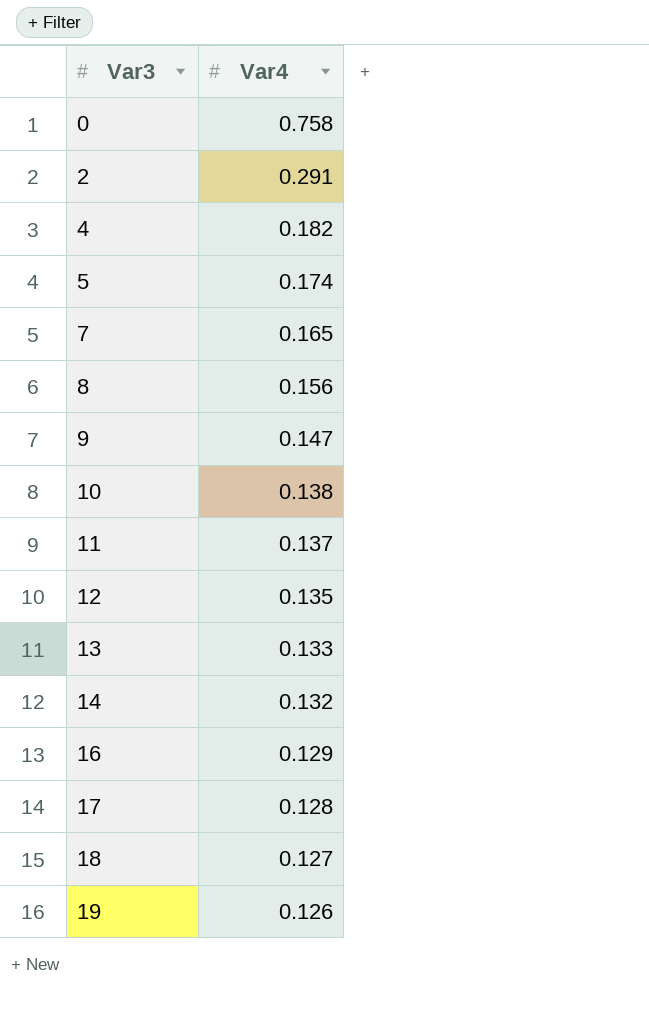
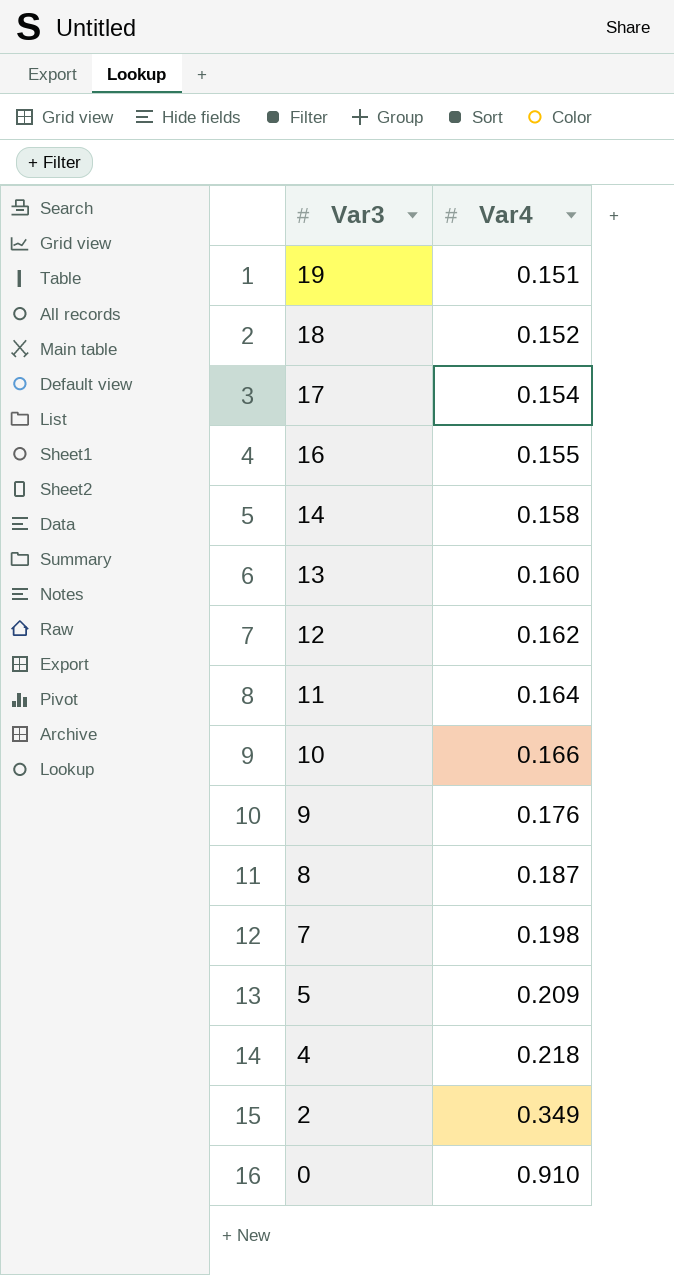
row order: Var3 ascending -> Var3 descending
19 | Var4: 0.126 -> 0.151
18 | Var4: 0.127 -> 0.152
17 | Var4: 0.128 -> 0.154
16 | Var4: 0.129 -> 0.155
14 | Var4: 0.132 -> 0.158
13 | Var4: 0.133 -> 0.160
12 | Var4: 0.135 -> 0.162
11 | Var4: 0.137 -> 0.164
10 | Var4: 0.138 -> 0.166
9 | Var4: 0.147 -> 0.176
8 | Var4: 0.156 -> 0.187
7 | Var4: 0.165 -> 0.198
5 | Var4: 0.174 -> 0.209
4 | Var4: 0.182 -> 0.218
2 | Var4: 0.291 -> 0.349
0 | Var4: 0.758 -> 0.910

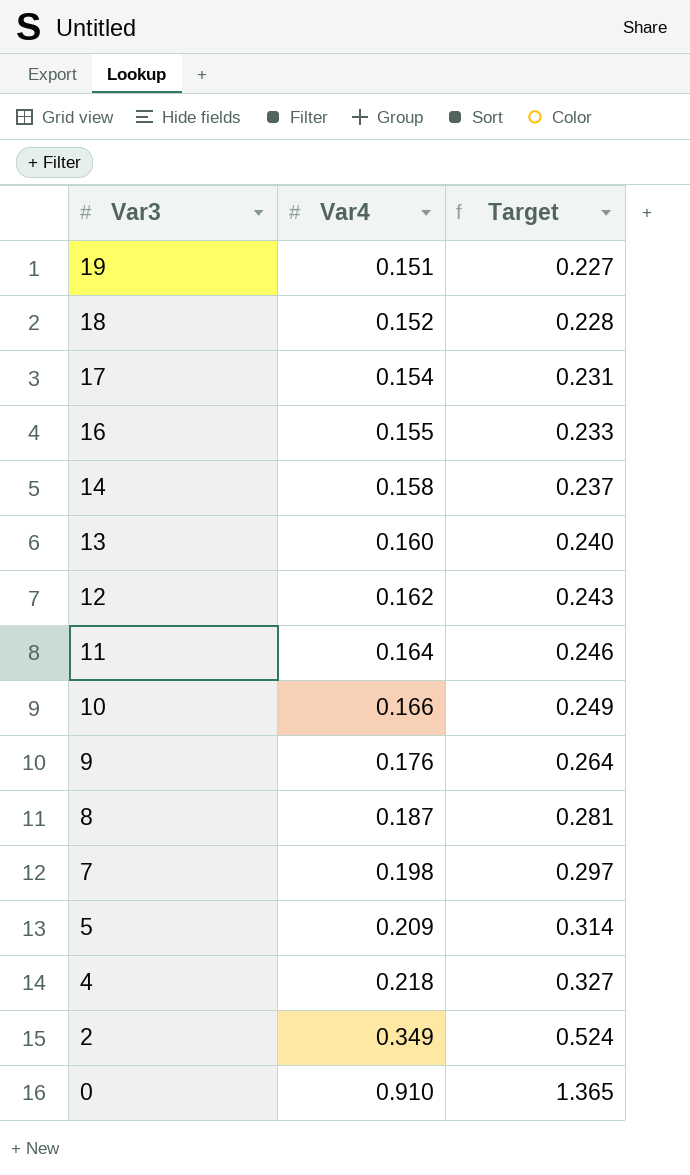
column Target | formula: none -> [Var4] * 1.5

